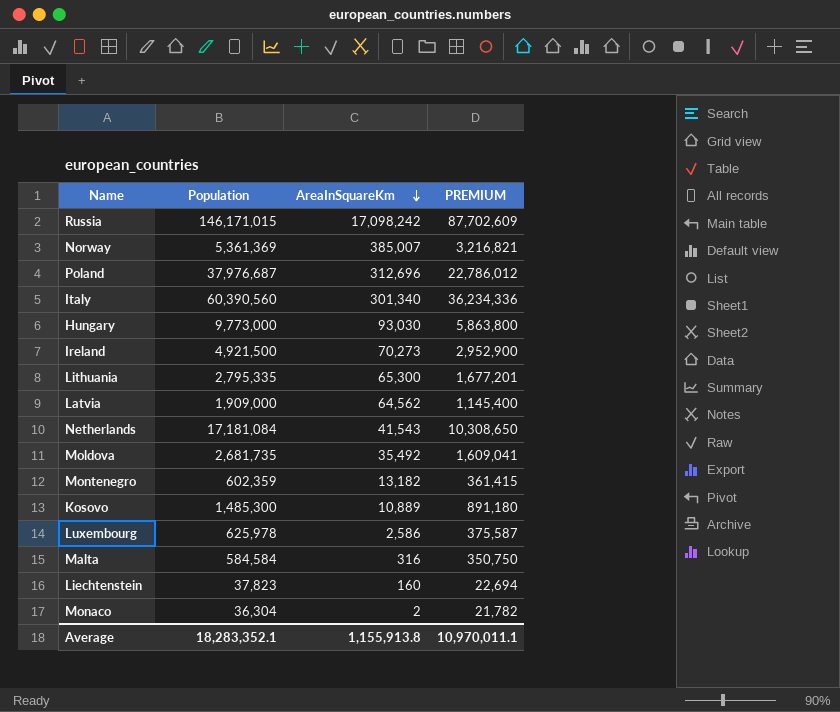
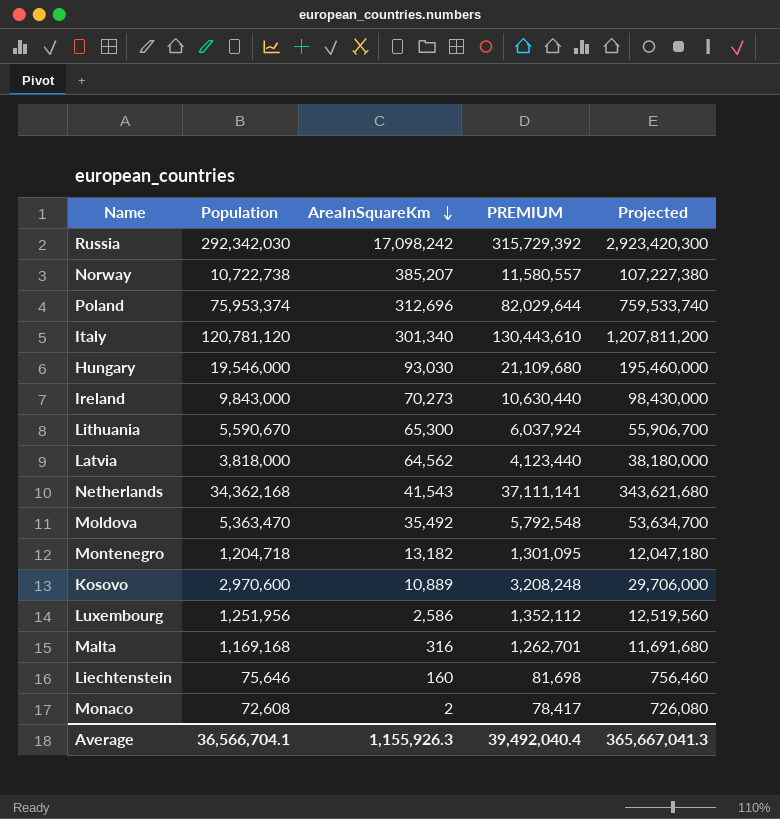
column PREMIUM | formula: [Population] * 0.6 -> [Population] * 1.08
column Projected | formula: none -> [Population] * 10
Russia | Population: 146,171,015 -> 292,342,030
Norway | Population: 5,361,369 -> 10,722,738
Norway | AreaInSquareKm: 385,007 -> 385,207
Poland | Population: 37,976,687 -> 75,953,374
Italy | Population: 60,390,560 -> 120,781,120
Hungary | Population: 9,773,000 -> 19,546,000
Ireland | Population: 4,921,500 -> 9,843,000
Lithuania | Population: 2,795,335 -> 5,590,670
Latvia | Population: 1,909,000 -> 3,818,000
Netherlands | Population: 17,181,084 -> 34,362,168
Moldova | Population: 2,681,735 -> 5,363,470
Montenegro | Population: 602,359 -> 1,204,718
Kosovo | Population: 1,485,300 -> 2,970,600
Luxembourg | Population: 625,978 -> 1,251,956
Malta | Population: 584,584 -> 1,169,168
Liechtenstein | Population: 37,823 -> 75,646
Monaco | Population: 36,304 -> 72,608
Average | Population: 18,283,352.1 -> 36,566,704.1
Average | AreaInSquareKm: 1,155,913.8 -> 1,155,926.3
Average | PREMIUM: 10,970,011.1 -> 39,492,040.4

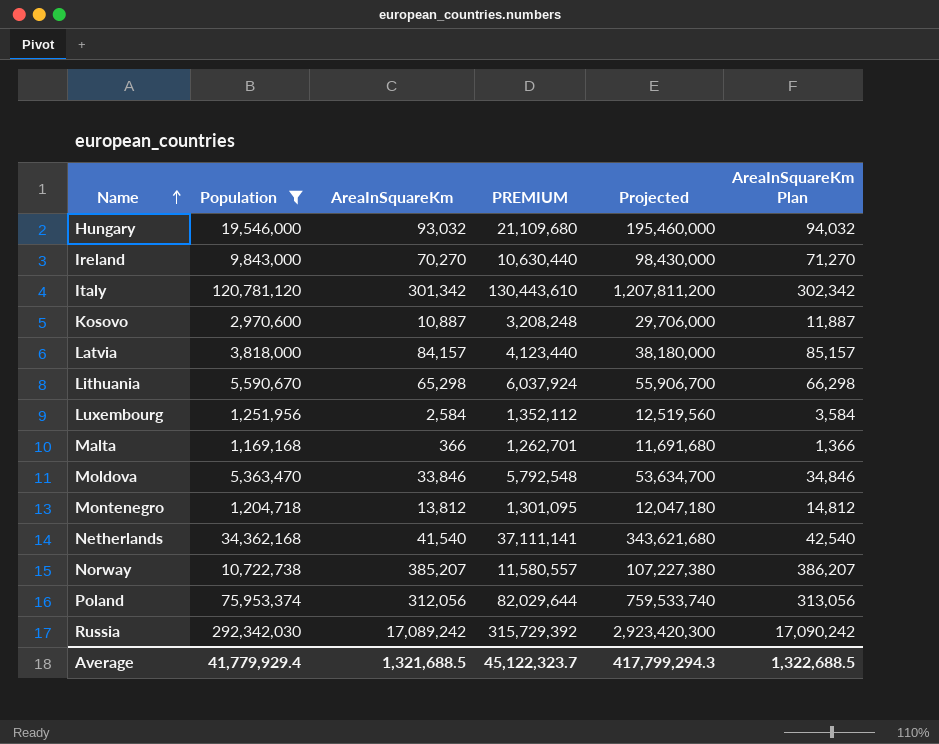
filter: none -> Population >= 1,169,168
row order: AreaInSquareKm descending -> Name ascending
column AreaInSquareKm Plan | formula: none -> [AreaInSquareKm] + 1000
Hungary | AreaInSquareKm: 93,030 -> 93,032
Ireland | AreaInSquareKm: 70,273 -> 70,270
Italy | AreaInSquareKm: 301,340 -> 301,342
Kosovo | AreaInSquareKm: 10,889 -> 10,887
Latvia | AreaInSquareKm: 64,562 -> 84,157
Lithuania | AreaInSquareKm: 65,300 -> 65,298
Luxembourg | AreaInSquareKm: 2,586 -> 2,584
Malta | AreaInSquareKm: 316 -> 366
Moldova | AreaInSquareKm: 35,492 -> 33,846
Montenegro | AreaInSquareKm: 13,182 -> 13,812
Netherlands | AreaInSquareKm: 41,543 -> 41,540
Poland | AreaInSquareKm: 312,696 -> 312,056
Russia | AreaInSquareKm: 17,098,242 -> 17,089,242
Average | Population: 36,566,704.1 -> 41,779,929.4
Average | AreaInSquareKm: 1,155,926.3 -> 1,321,688.5
Average | PREMIUM: 39,492,040.4 -> 45,122,323.7
Average | Projected: 365,667,041.3 -> 417,799,294.3

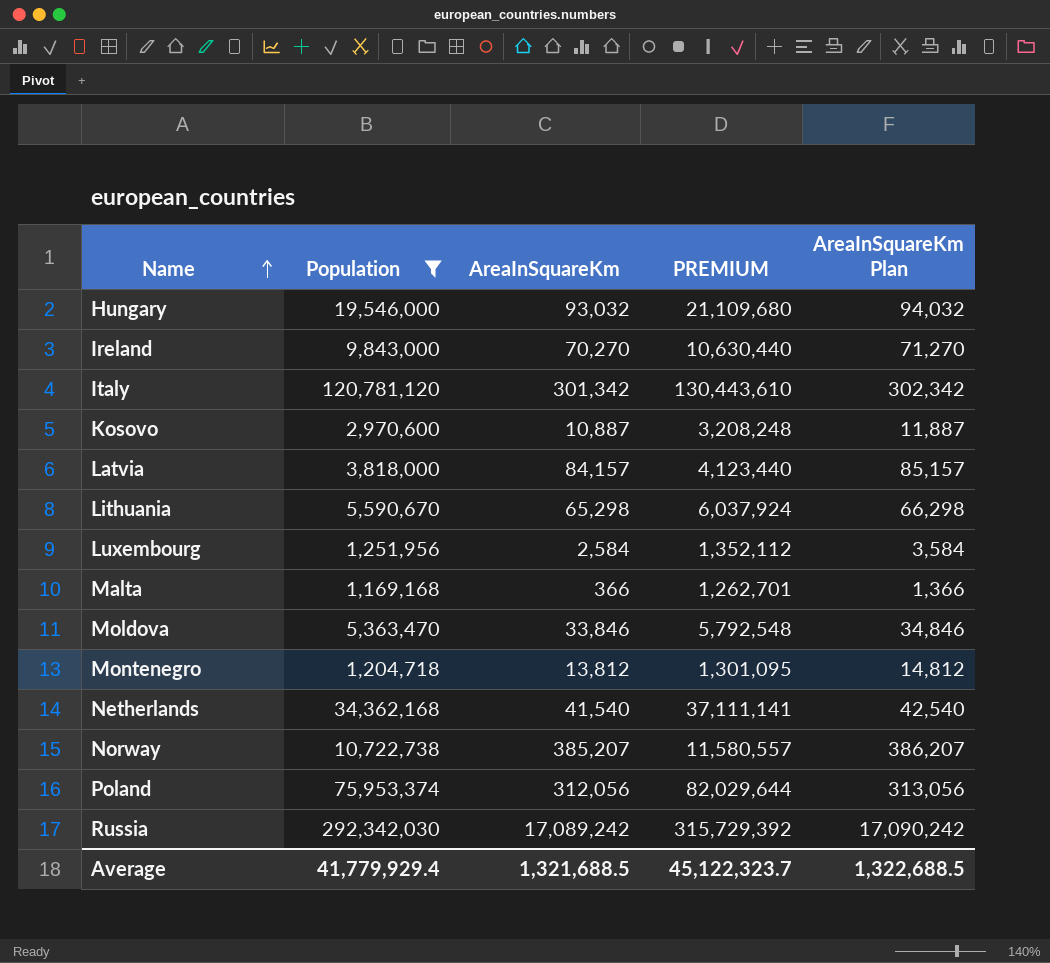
column Projected | formula: [Population] * 10 -> none

